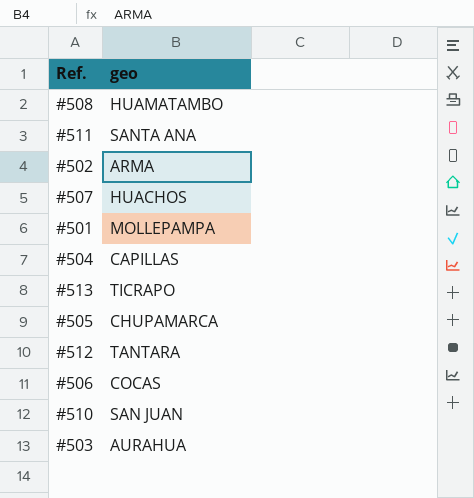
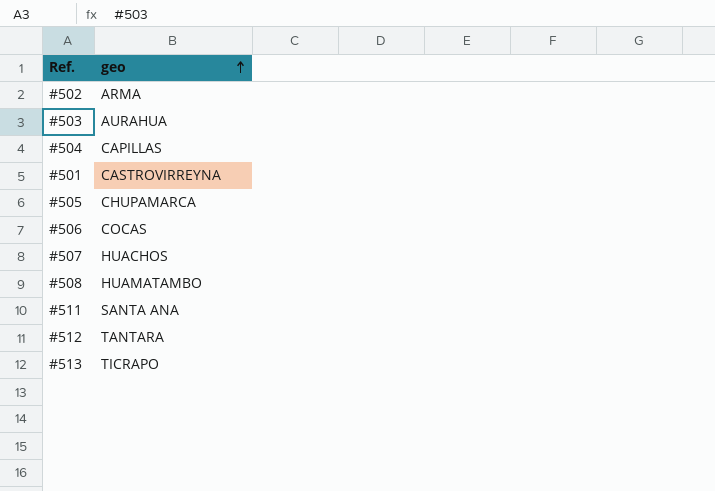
row order: none -> geo ascending
row #510: SAN JUAN -> none
#501 | geo: MOLLEPAMPA -> CASTROVIRREYNA

